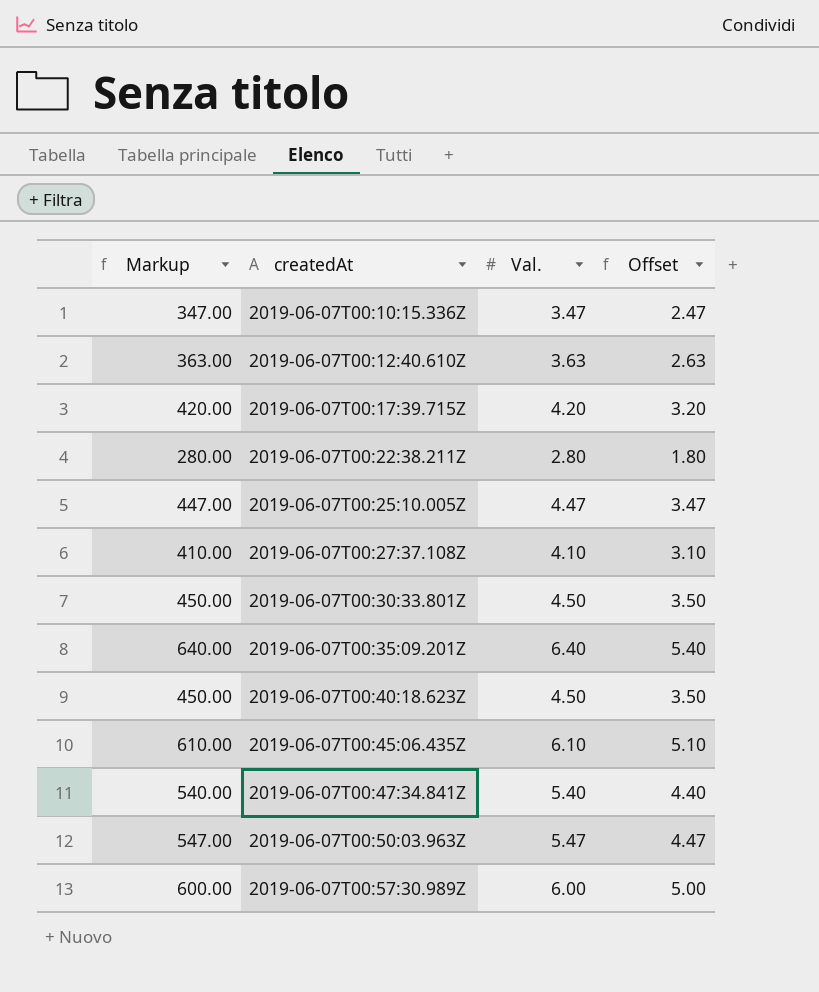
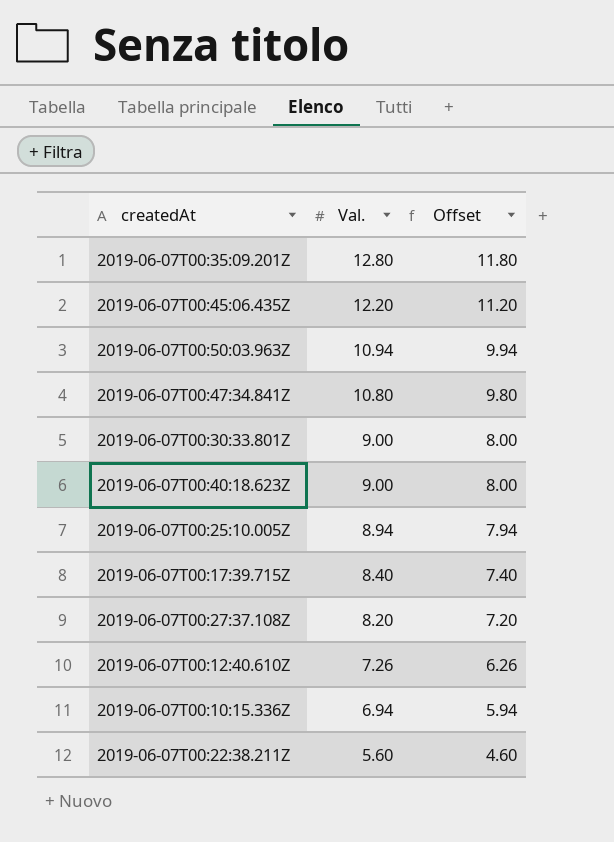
row order: createdAt ascending -> Val. descending
column Markup | formula: [Val.] * 100 -> none
row 2019-06-07T00:57:30.989Z: 600.00 | 6.00 | 5.00 -> none
2019-06-07T00:35:09.201Z | Val.: 6.40 -> 12.80
2019-06-07T00:35:09.201Z | Offset: 5.40 -> 11.80
2019-06-07T00:45:06.435Z | Val.: 6.10 -> 12.20
2019-06-07T00:45:06.435Z | Offset: 5.10 -> 11.20
2019-06-07T00:50:03.963Z | Val.: 5.47 -> 10.94
2019-06-07T00:50:03.963Z | Offset: 4.47 -> 9.94
2019-06-07T00:47:34.841Z | Val.: 5.40 -> 10.80
2019-06-07T00:47:34.841Z | Offset: 4.40 -> 9.80
2019-06-07T00:30:33.801Z | Val.: 4.50 -> 9.00
2019-06-07T00:30:33.801Z | Offset: 3.50 -> 8.00
2019-06-07T00:40:18.623Z | Val.: 4.50 -> 9.00
2019-06-07T00:40:18.623Z | Offset: 3.50 -> 8.00
2019-06-07T00:25:10.005Z | Val.: 4.47 -> 8.94
2019-06-07T00:25:10.005Z | Offset: 3.47 -> 7.94
2019-06-07T00:17:39.715Z | Val.: 4.20 -> 8.40
2019-06-07T00:17:39.715Z | Offset: 3.20 -> 7.40
2019-06-07T00:27:37.108Z | Val.: 4.10 -> 8.20
2019-06-07T00:27:37.108Z | Offset: 3.10 -> 7.20
2019-06-07T00:12:40.610Z | Val.: 3.63 -> 7.26
2019-06-07T00:12:40.610Z | Offset: 2.63 -> 6.26
2019-06-07T00:10:15.336Z | Val.: 3.47 -> 6.94
2019-06-07T00:10:15.336Z | Offset: 2.47 -> 5.94
2019-06-07T00:22:38.211Z | Val.: 2.80 -> 5.60
2019-06-07T00:22:38.211Z | Offset: 1.80 -> 4.60

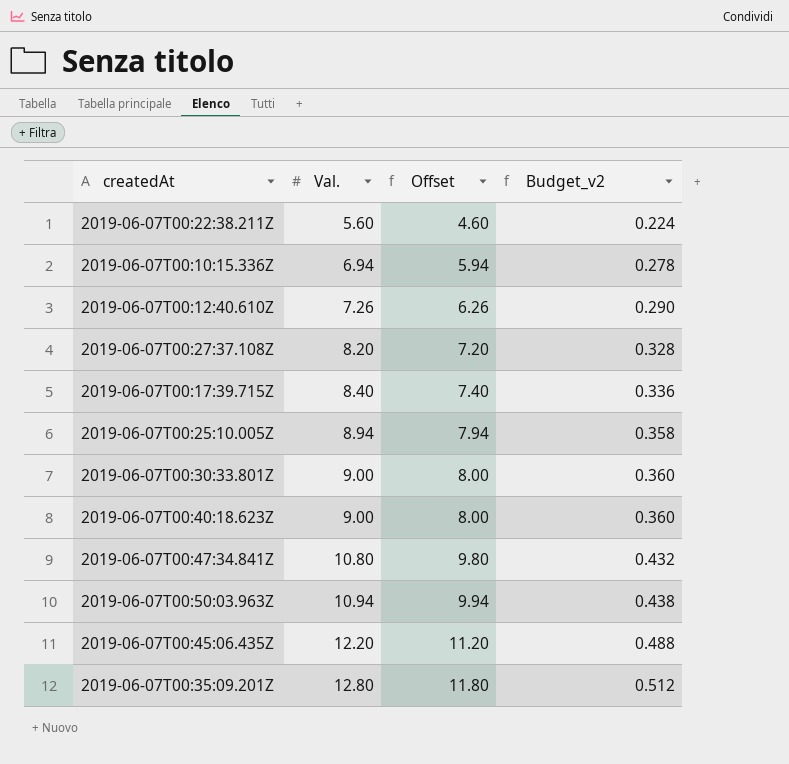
row order: Val. descending -> Val. ascending
column Budget_v2 | formula: none -> [Val.] * 0.04

